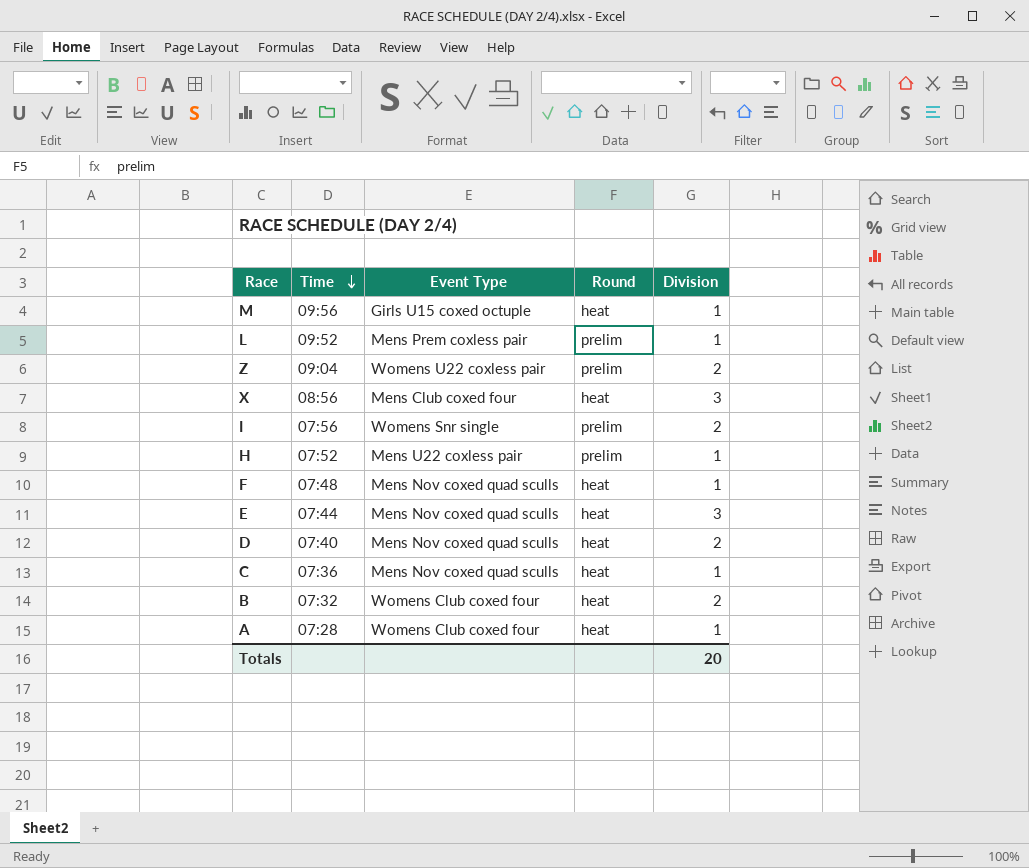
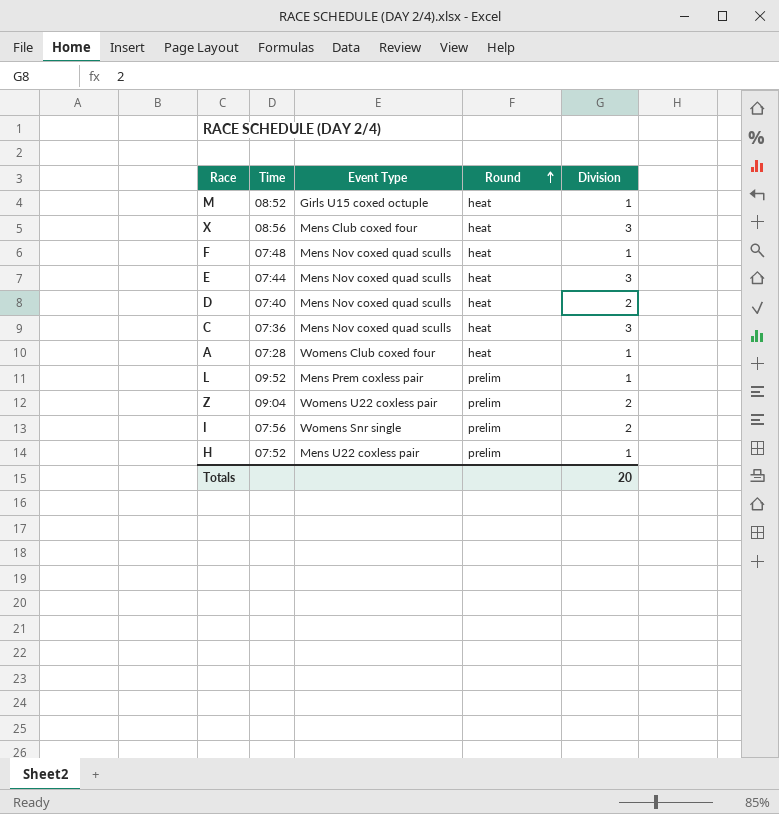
row order: Time descending -> Round ascending
row B: 07:32 | Womens Club coxed four | heat | 2 -> none
M | Time: 09:56 -> 08:52
C | Division: 1 -> 3

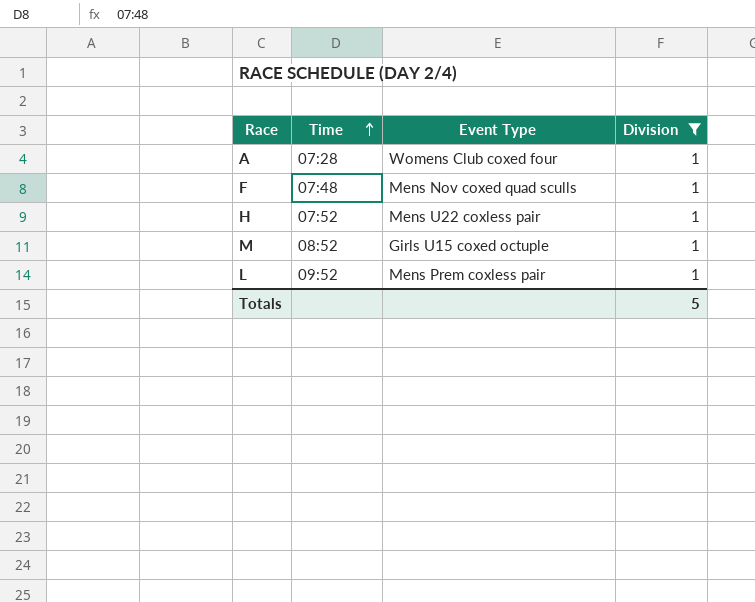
filter: none -> Division = 1
row order: Round ascending -> Time ascending
column Round | position: 4 -> none
Totals | Division: 20 -> 5

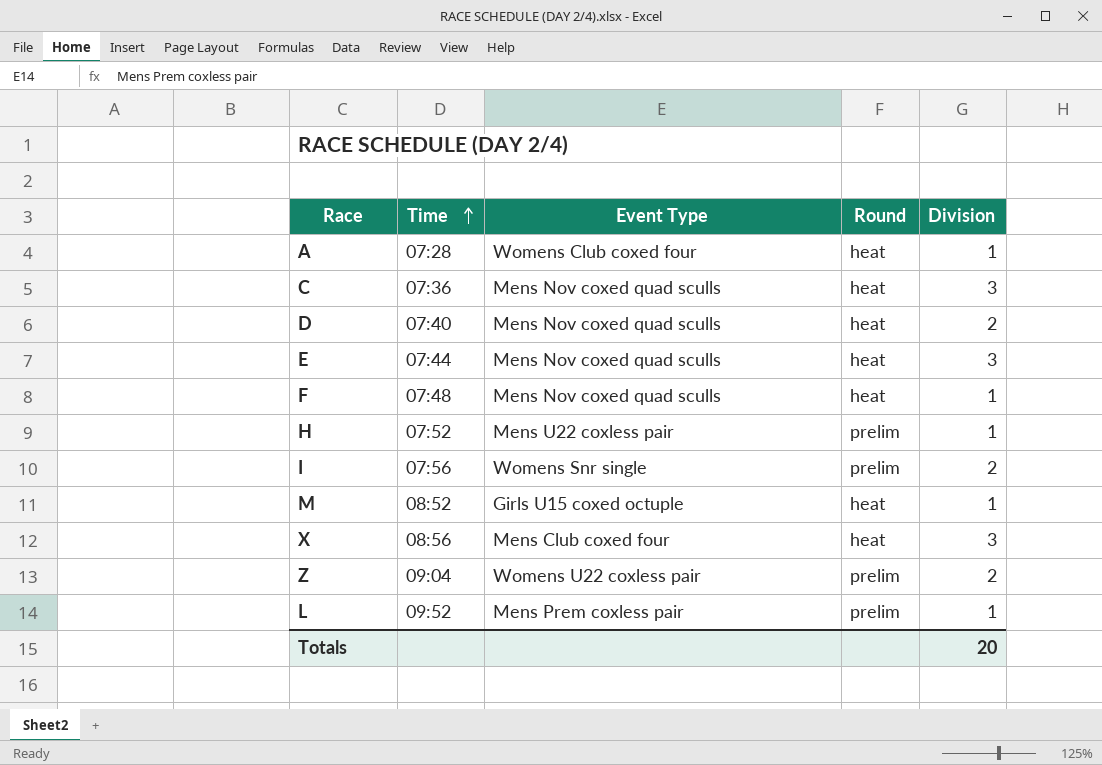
filter: Division = 1 -> none
column Round | position: none -> 4
Totals | Division: 5 -> 20

